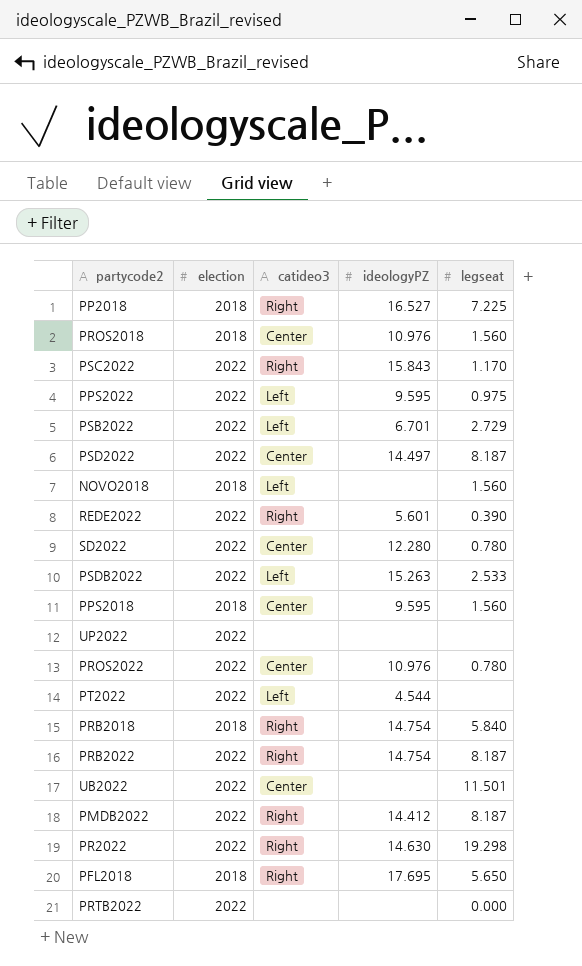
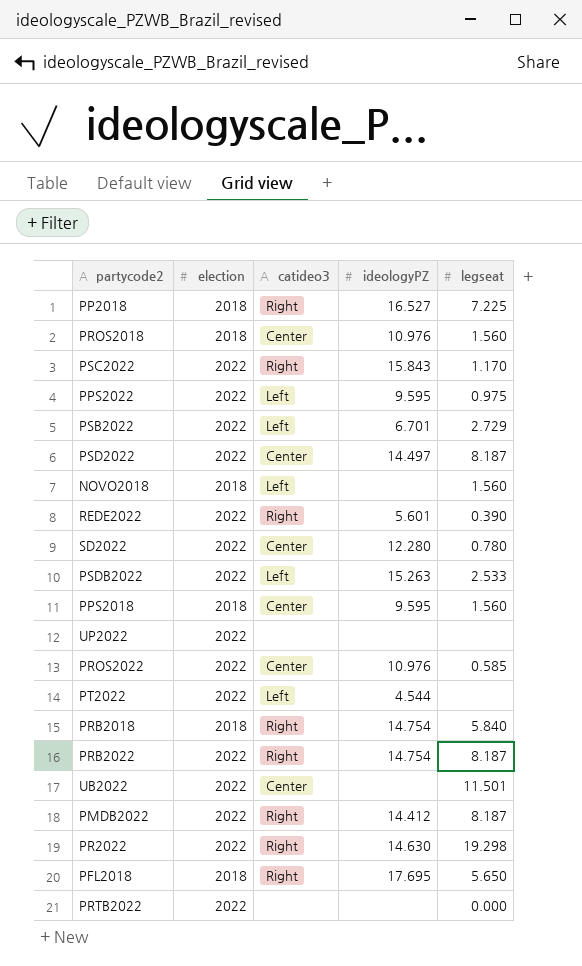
PROS2022 | legseat: 0.780 -> 0.585

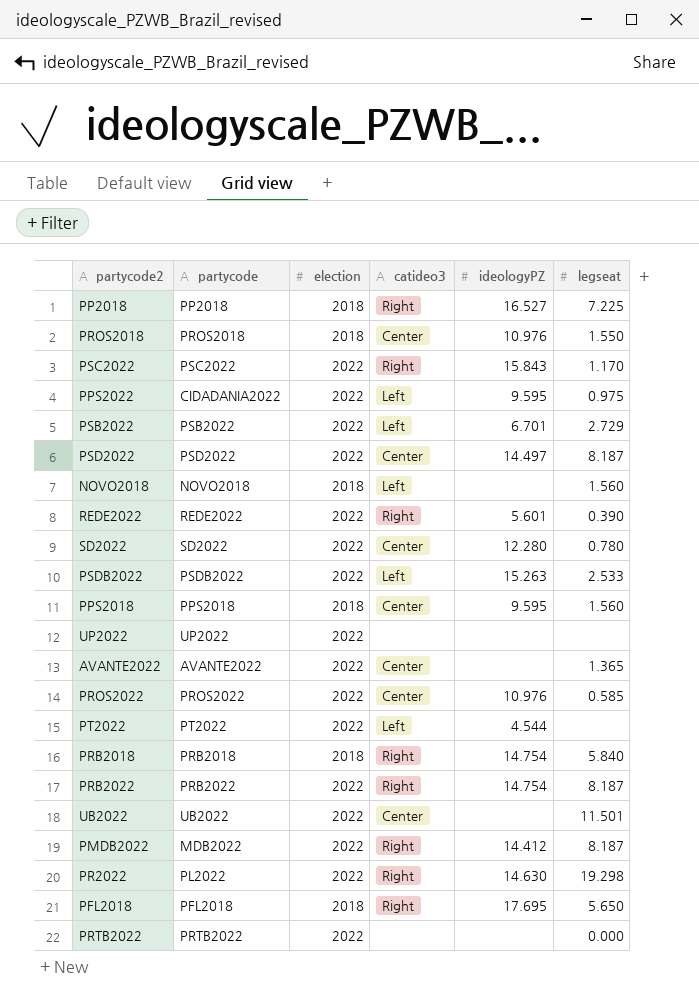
column partycode | position: none -> 2
PROS2018 | legseat: 1.560 -> 1.550
row AVANTE2022: none -> AVANTE2022 | 2022 | Center | none | 1.365

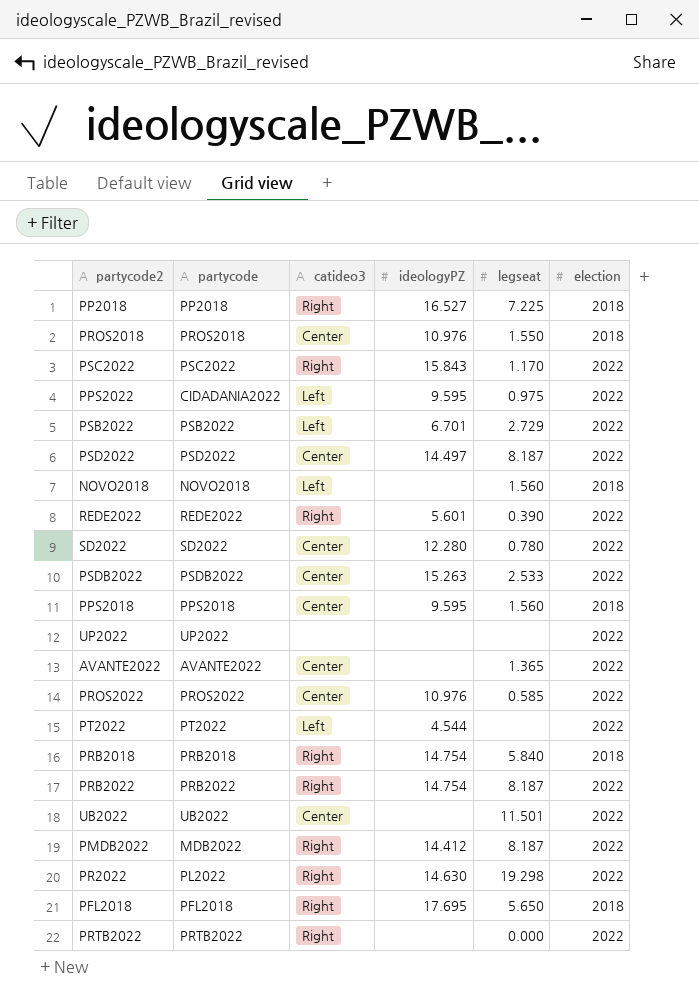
column election | position: 3 -> 6
PSDB2022 | catideo3: Left -> Center
PRTB2022 | catideo3: none -> Right

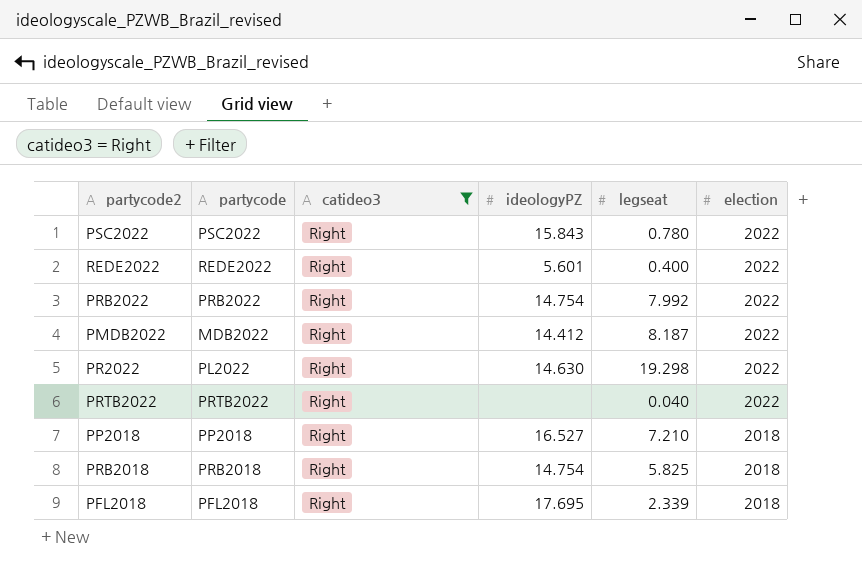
filter: none -> catideo3 = Right
row order: none -> election descending
PSC2022 | legseat: 1.170 -> 0.780
REDE2022 | legseat: 0.390 -> 0.400
PRB2022 | legseat: 8.187 -> 7.992
PRTB2022 | legseat: 0.000 -> 0.040
PP2018 | legseat: 7.225 -> 7.210
PRB2018 | legseat: 5.840 -> 5.825
PFL2018 | legseat: 5.650 -> 2.339

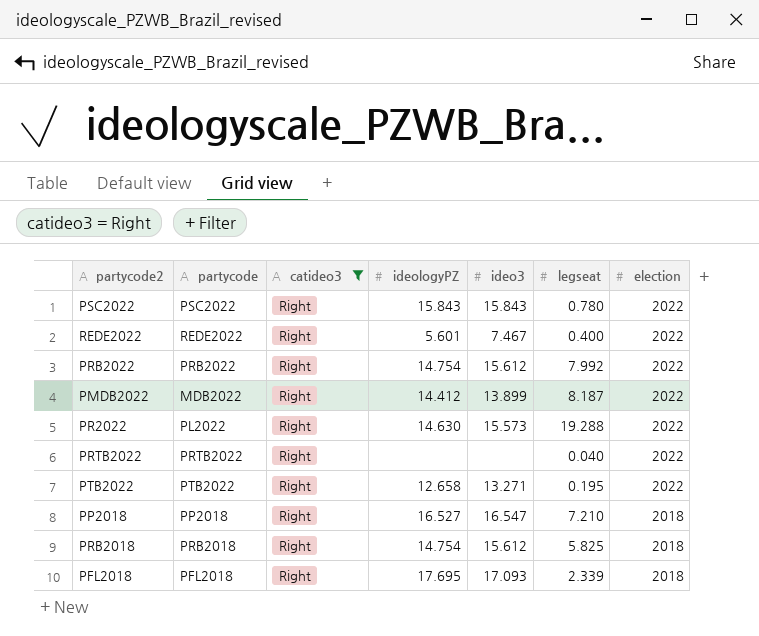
column ideo3 | position: none -> 5
PR2022 | legseat: 19.298 -> 19.288
row PTB2022: none -> PTB2022 | Right | 12.658 | 13.271 | 0.195 | 2022

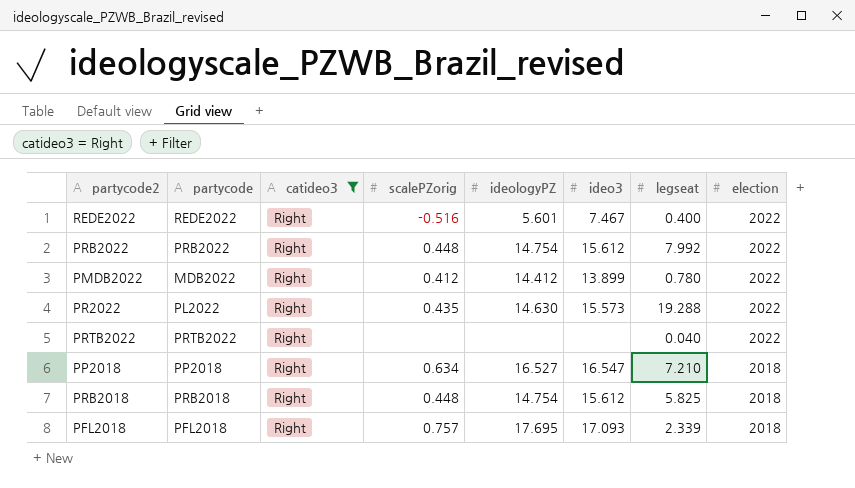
column scalePZorig | position: none -> 4
row PSC2022: PSC2022 | Right | 15.843 | 15.843 | 0.780 | 2022 -> none
row PTB2022: PTB2022 | Right | 12.658 | 13.271 | 0.195 | 2022 -> none
PMDB2022 | legseat: 8.187 -> 0.780

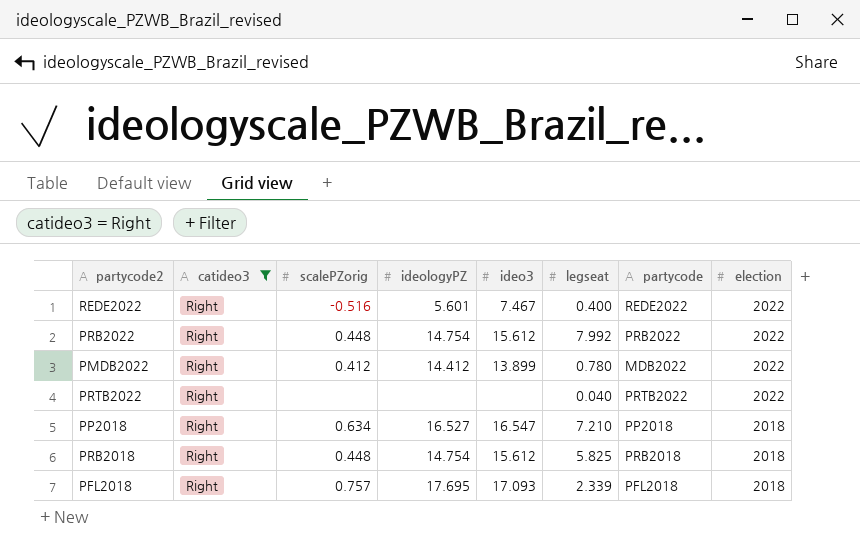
column partycode | position: 2 -> 7
row PR2022: PL2022 | Right | 0.435 | 14.630 | 15.573 | 19.288 | 2022 -> none

